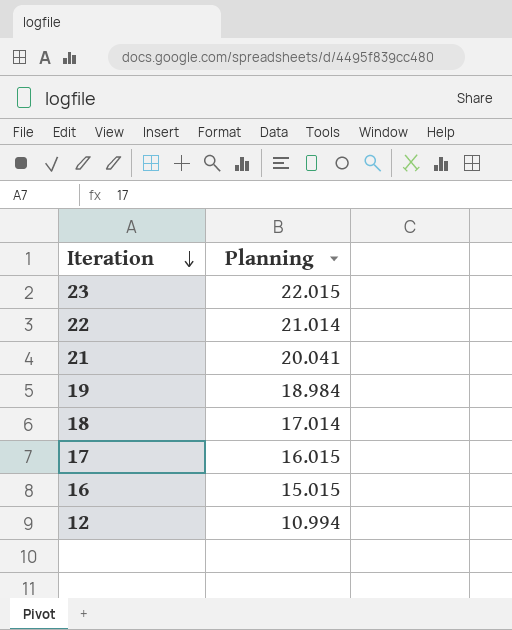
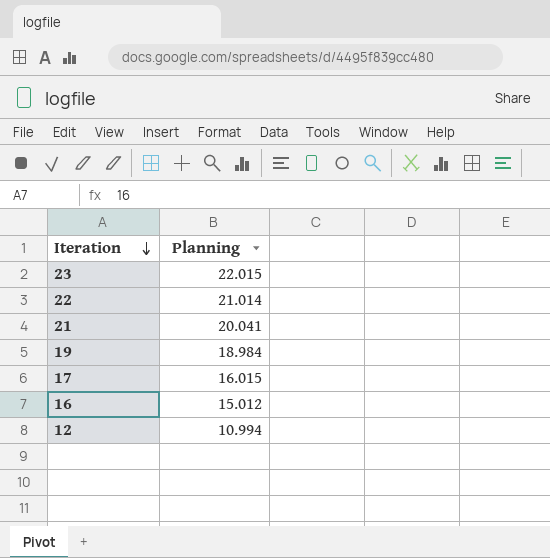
row 18: 17.014 -> none
16 | Planning: 15.015 -> 15.012

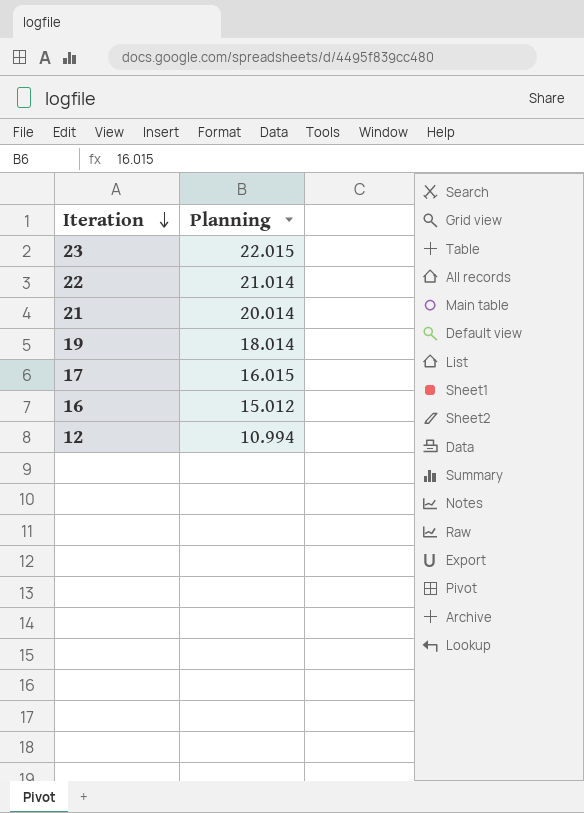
21 | Planning: 20.041 -> 20.014
19 | Planning: 18.984 -> 18.014

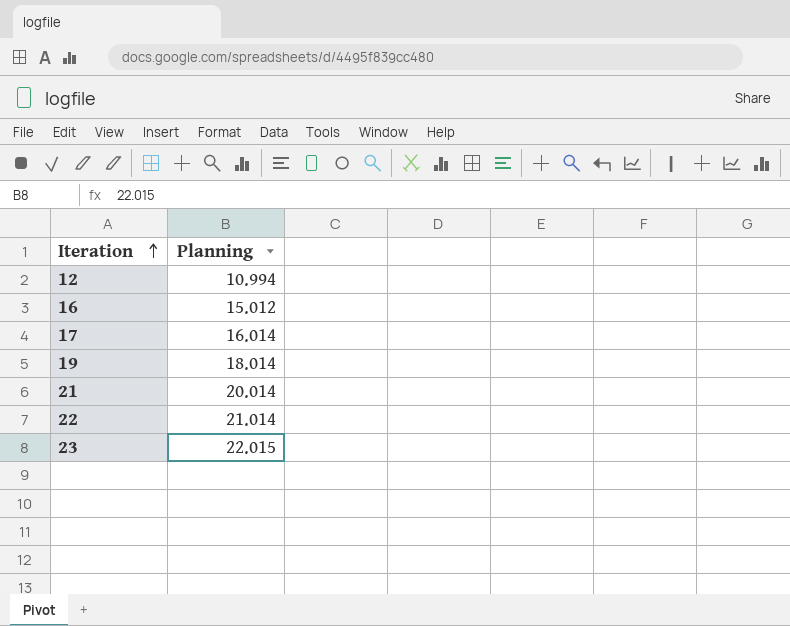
row order: Iteration descending -> Iteration ascending
17 | Planning: 16.015 -> 16.014

